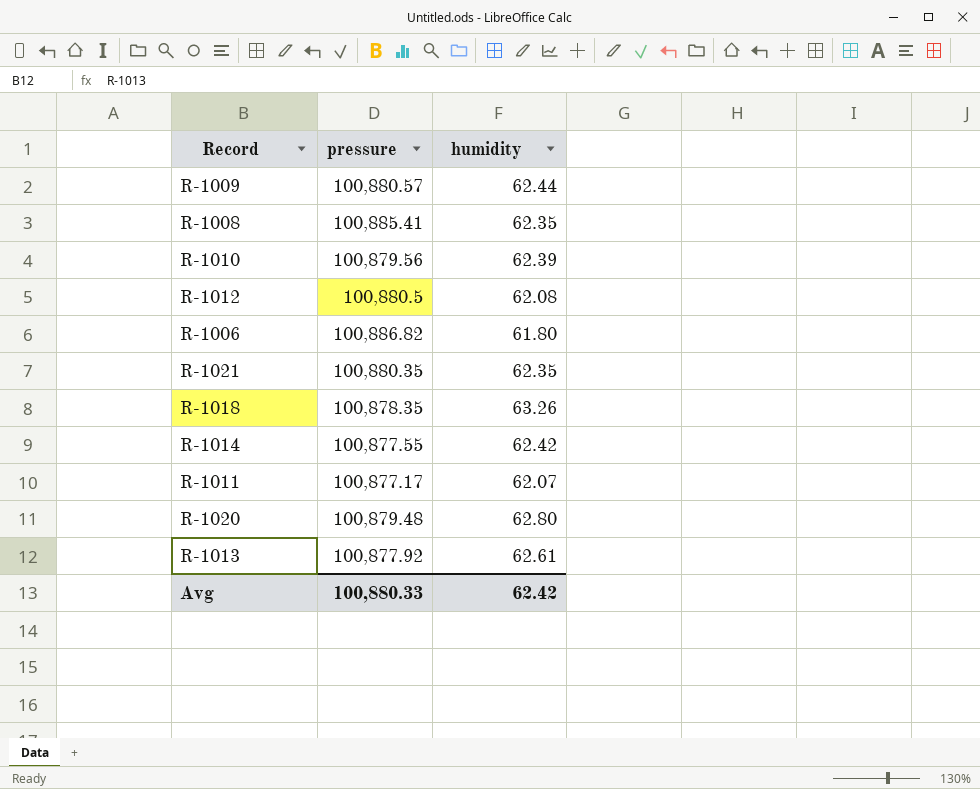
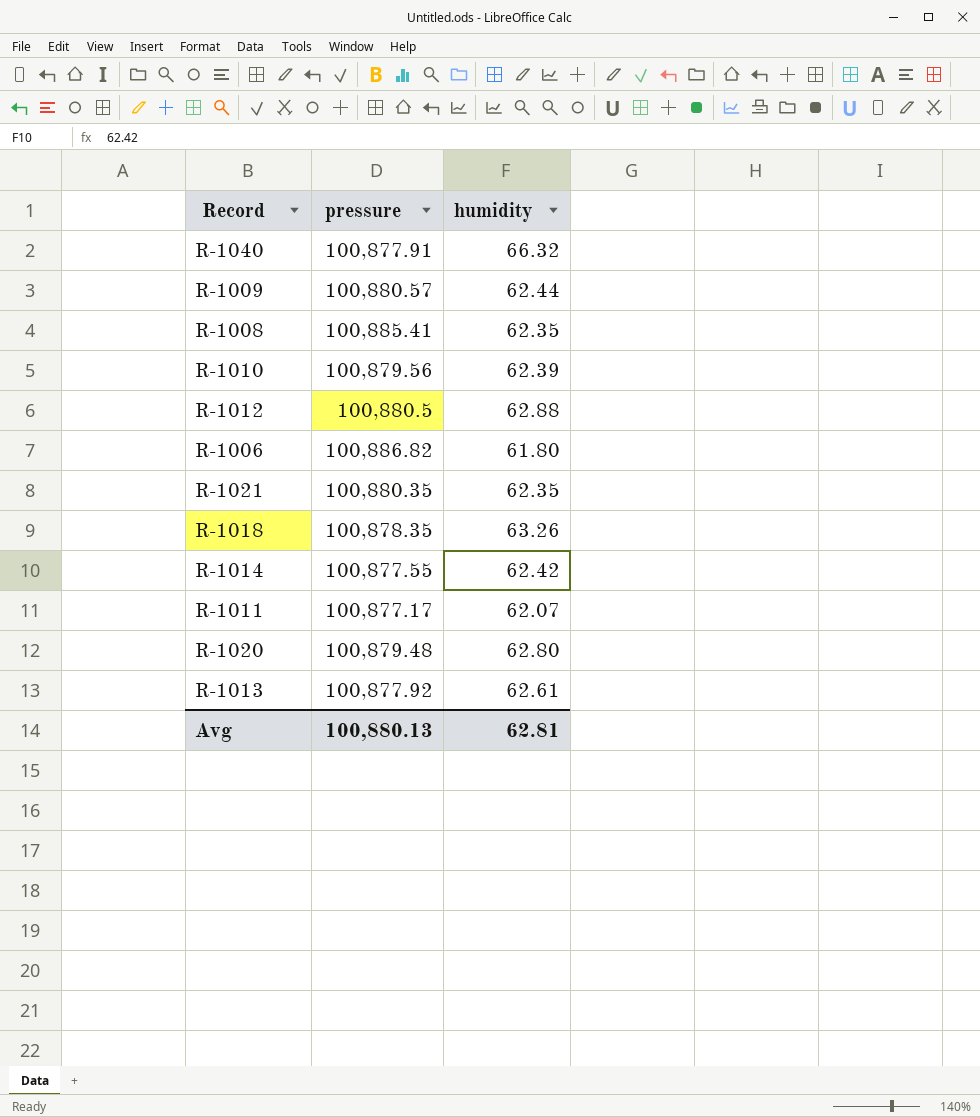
row R-1040: none -> 100,877.91 | 66.32
R-1012 | humidity: 62.08 -> 62.88
Avg | pressure: 100,880.33 -> 100,880.13
Avg | humidity: 62.42 -> 62.81

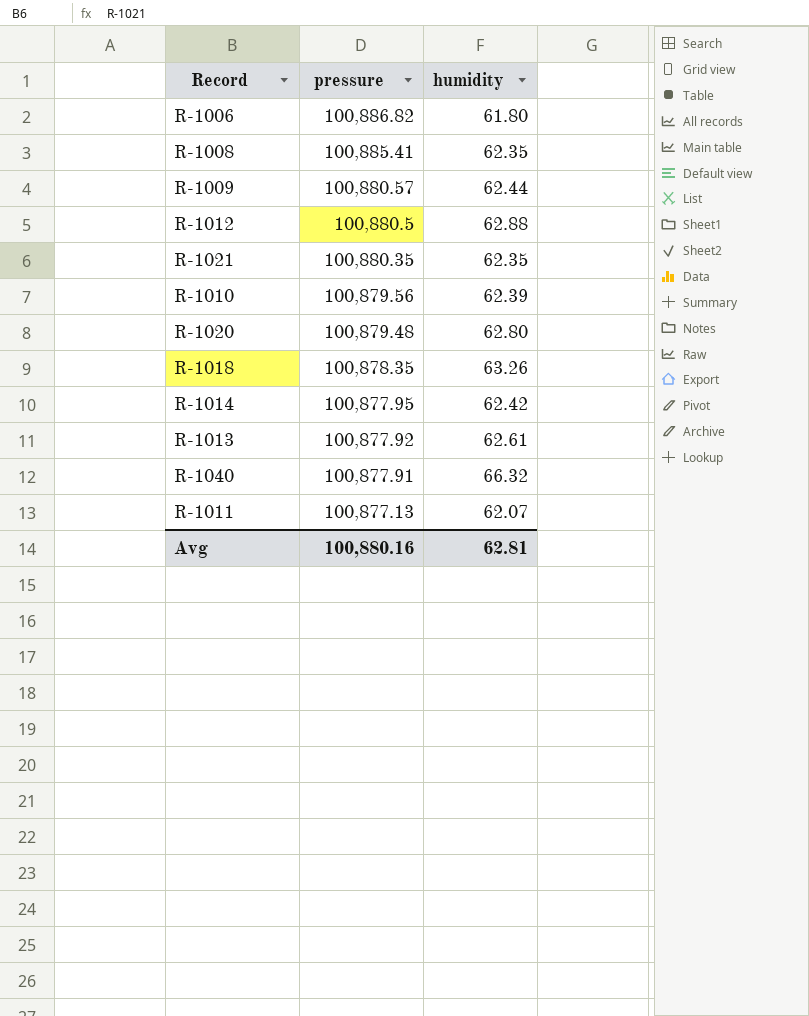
row order: none -> pressure descending
R-1014 | pressure: 100,877.55 -> 100,877.95
R-1011 | pressure: 100,877.17 -> 100,877.13
Avg | pressure: 100,880.13 -> 100,880.16

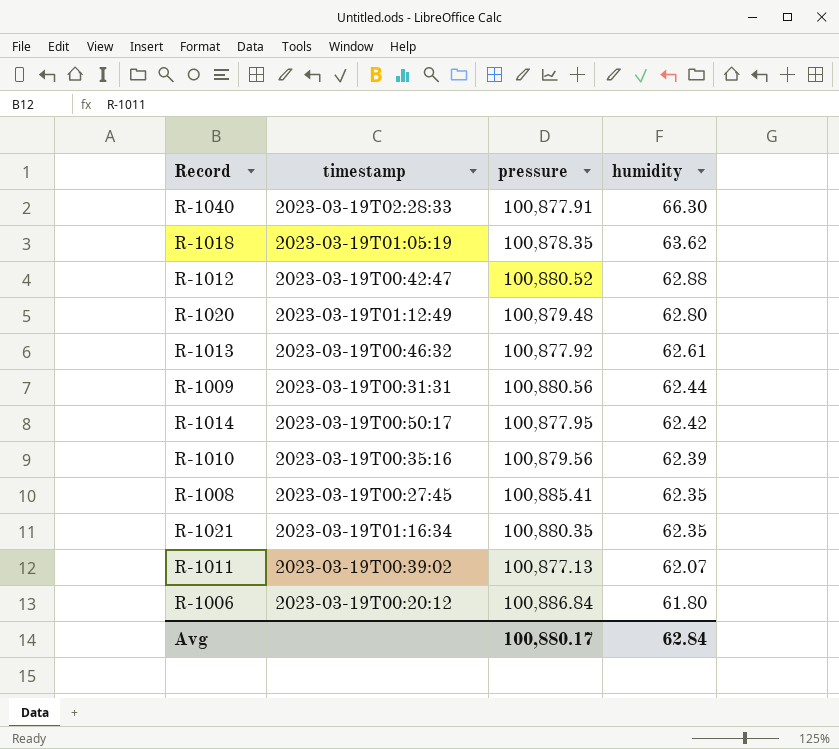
row order: pressure descending -> humidity descending
column timestamp | position: none -> 2
R-1040 | humidity: 66.32 -> 66.30
R-1018 | humidity: 63.26 -> 63.62
R-1012 | pressure: 100,880.5 -> 100,880.52
R-1009 | pressure: 100,880.57 -> 100,880.56
R-1006 | pressure: 100,886.82 -> 100,886.84
Avg | pressure: 100,880.16 -> 100,880.17
Avg | humidity: 62.81 -> 62.84

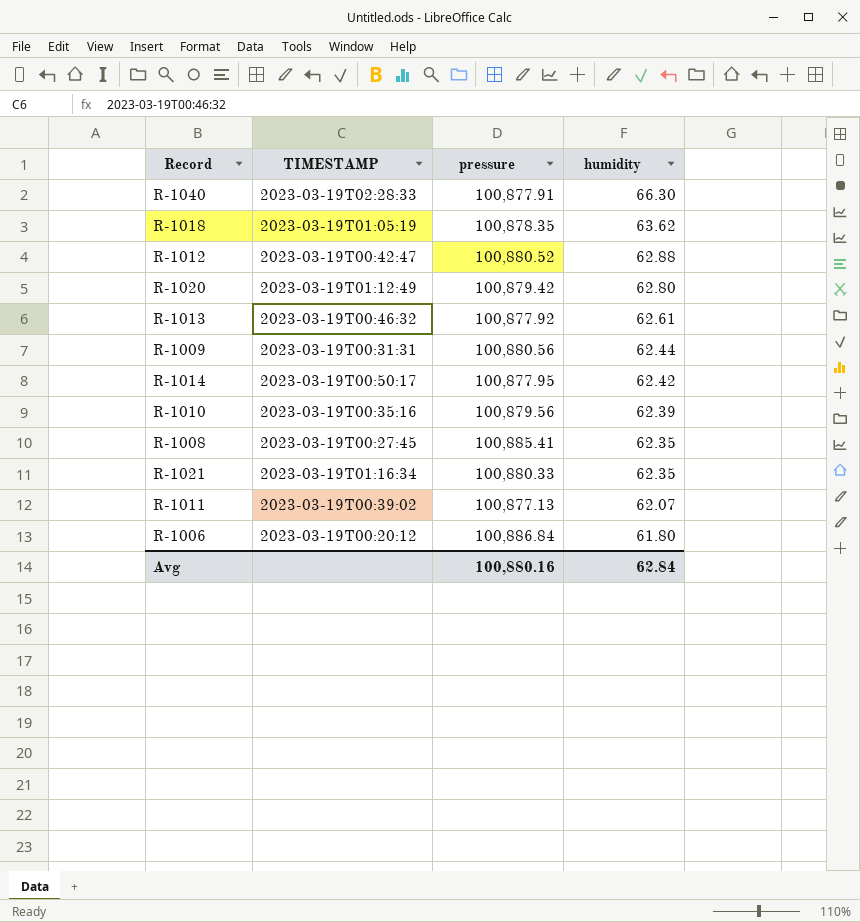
column name: timestamp -> TIMESTAMP
R-1020 | pressure: 100,879.48 -> 100,879.42
R-1021 | pressure: 100,880.35 -> 100,880.33
Avg | pressure: 100,880.17 -> 100,880.16

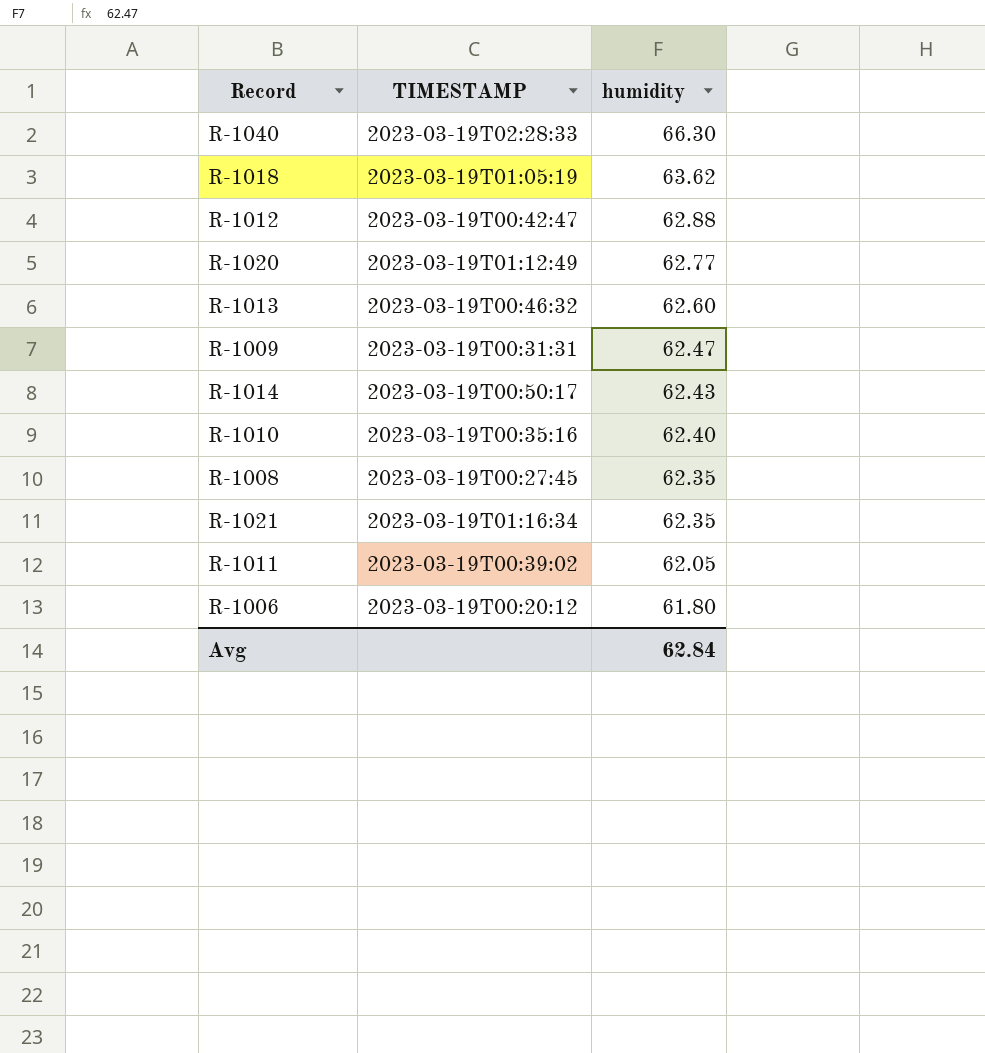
column pressure | position: 3 -> none
R-1020 | humidity: 62.80 -> 62.77
R-1013 | humidity: 62.61 -> 62.60
R-1009 | humidity: 62.44 -> 62.47
R-1014 | humidity: 62.42 -> 62.43
R-1010 | humidity: 62.39 -> 62.40
R-1011 | humidity: 62.07 -> 62.05

